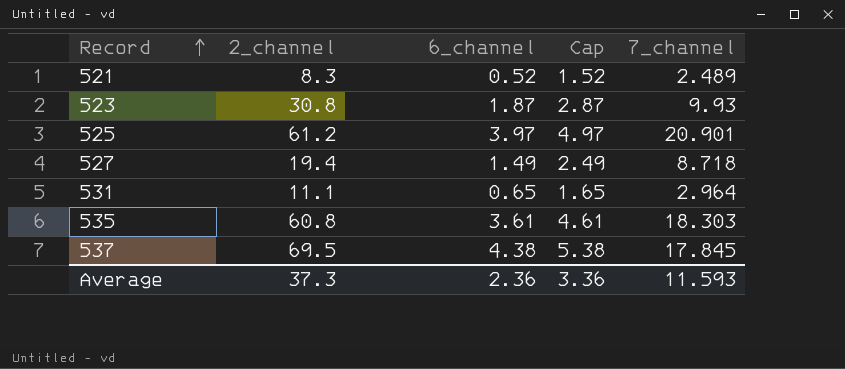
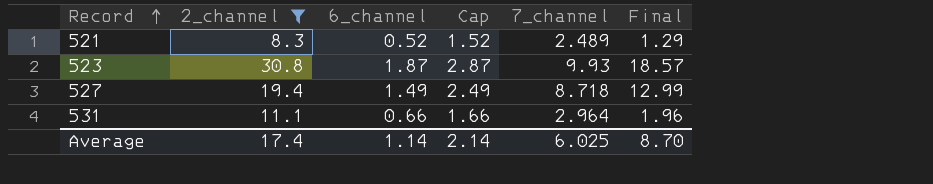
filter: none -> 2_channel <= 30.8
column Final | formula: none -> [6_channel] * [7_channel]
531 | 6_channel: 0.65 -> 0.66
531 | Cap: 1.65 -> 1.66
Average | 2_channel: 37.3 -> 17.4
Average | 6_channel: 2.36 -> 1.14
Average | Cap: 3.36 -> 2.14
Average | 7_channel: 11.593 -> 6.025

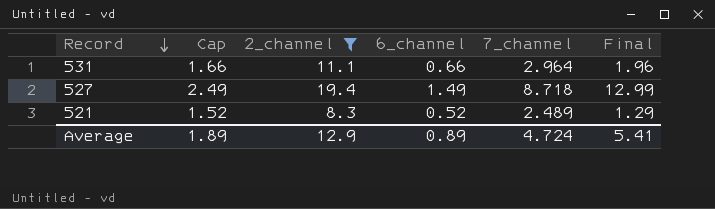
row order: Record ascending -> Record descending
column Cap | position: 4 -> 2
row 523: 30.8 | 1.87 | 2.87 | 9.93 | 18.57 -> none
Average | Cap: 2.14 -> 1.89
Average | 2_channel: 17.4 -> 12.9
Average | 6_channel: 1.14 -> 0.89
Average | 7_channel: 6.025 -> 4.724
Average | Final: 8.70 -> 5.41

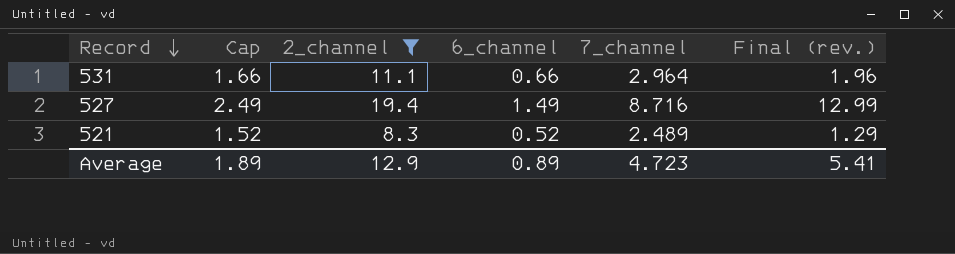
column name: Final -> Final (rev.)
527 | 7_channel: 8.718 -> 8.716
Average | 7_channel: 4.724 -> 4.723

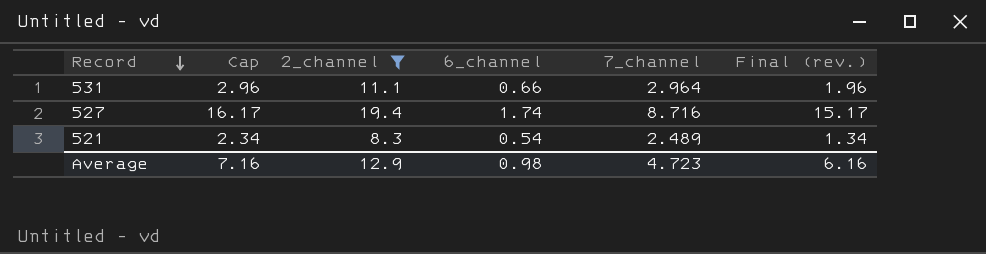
column Cap | formula: [6_channel] + 1 -> [Final (rev.)] + 1
527 | 6_channel: 1.49 -> 1.74
527 | Final (rev.): 12.99 -> 15.17
521 | 6_channel: 0.52 -> 0.54
521 | Final (rev.): 1.29 -> 1.34
Average | Cap: 1.89 -> 7.16
Average | 6_channel: 0.89 -> 0.98
Average | Final (rev.): 5.41 -> 6.16

